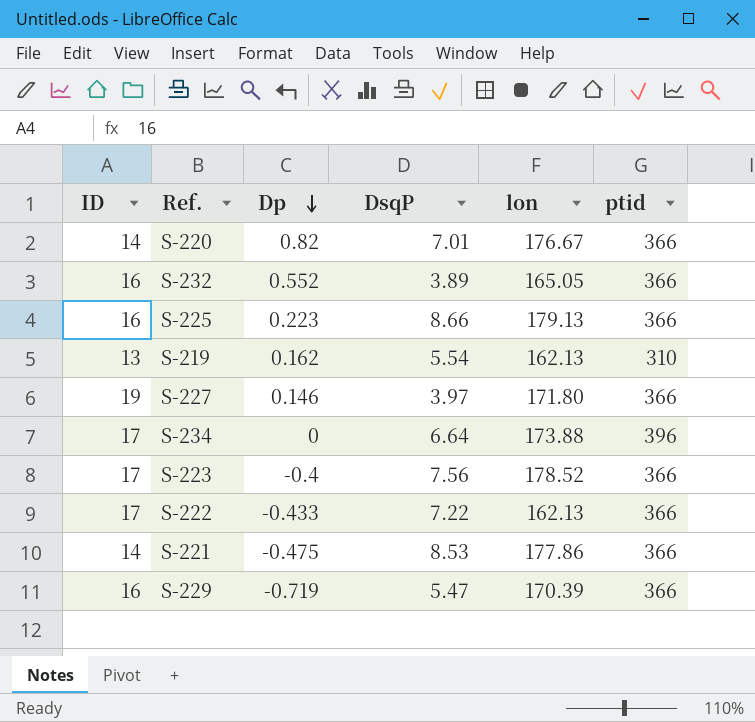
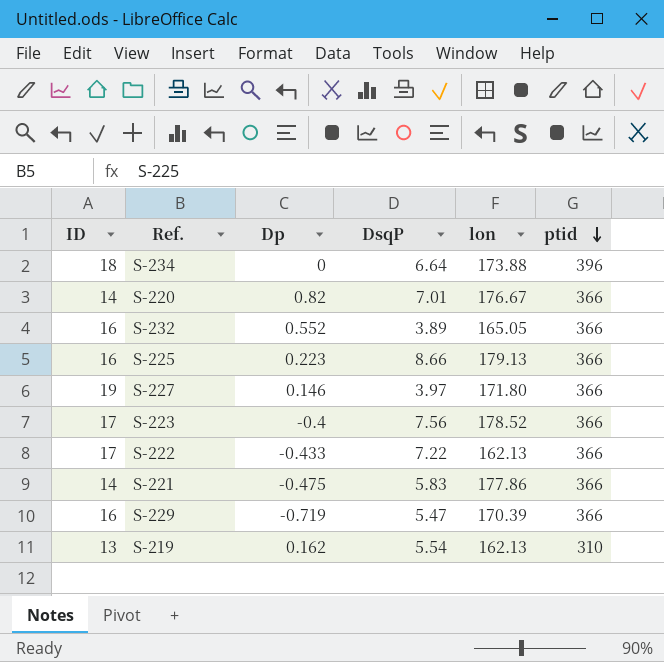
row order: Dp descending -> ptid descending
S-234 | ID: 17 -> 18
S-221 | DsqP: 8.53 -> 5.83

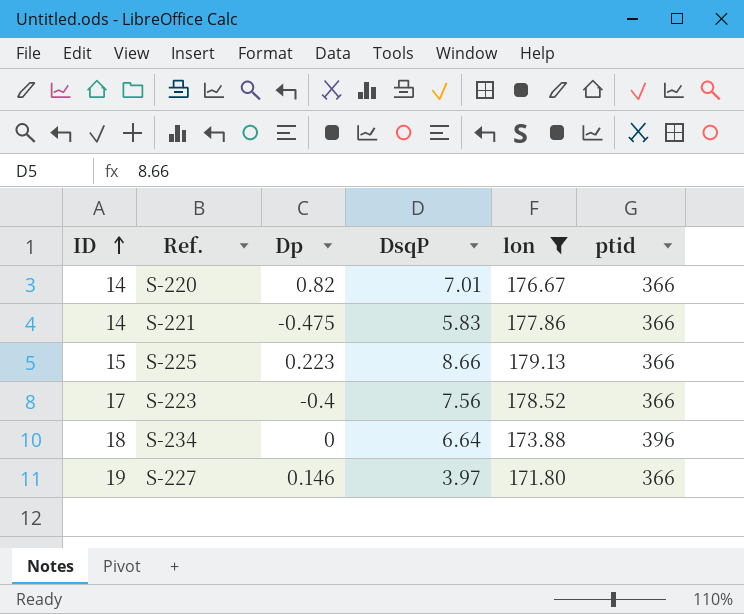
filter: none -> lon >= 171.80
row order: ptid descending -> ID ascending
S-225 | ID: 16 -> 15

